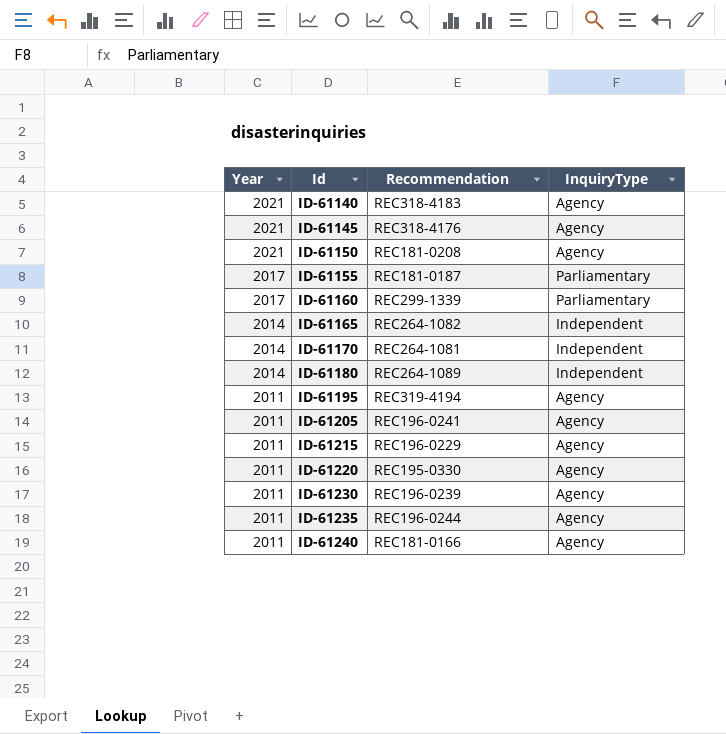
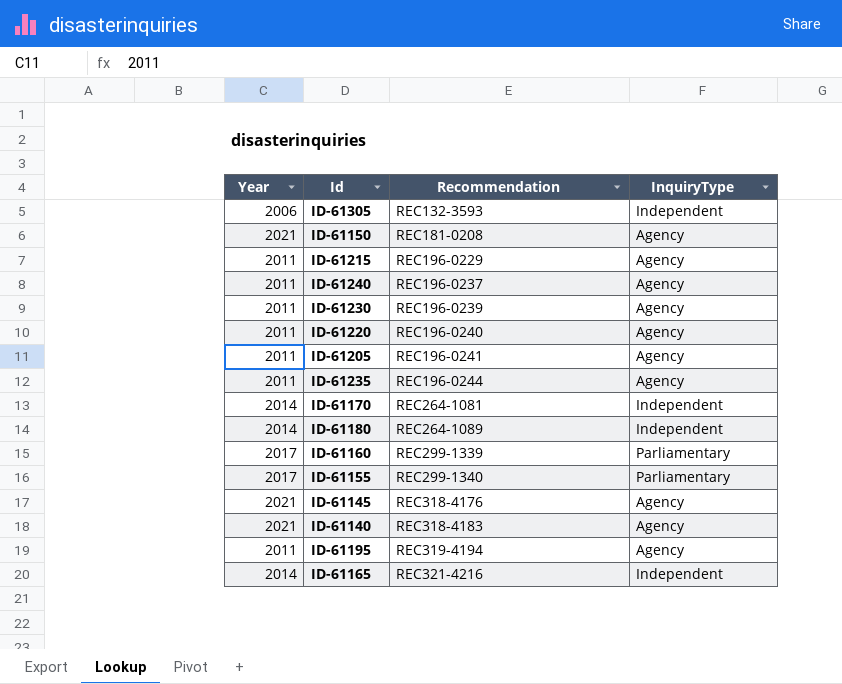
row order: Year descending -> Recommendation ascending
row ID-61305: none -> 2006 | REC132-3593 | Independent
ID-61240 | Recommendation: REC181-0166 -> REC196-0237
ID-61220 | Recommendation: REC195-0330 -> REC196-0240
ID-61155 | Recommendation: REC181-0187 -> REC299-1340
ID-61165 | Recommendation: REC264-1082 -> REC321-4216

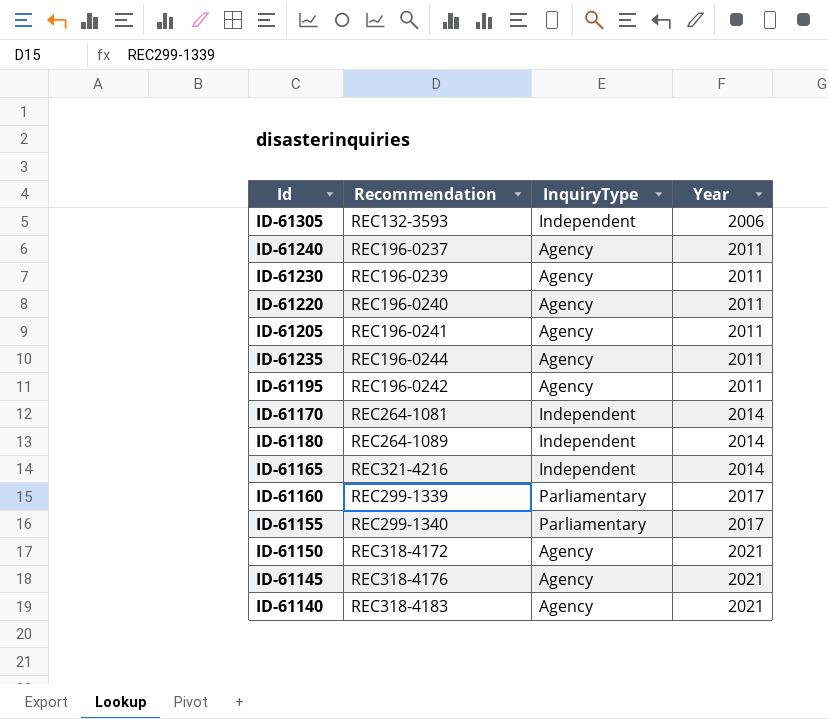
row order: Recommendation ascending -> Year ascending
column Year | position: 1 -> 4
row ID-61215: 2011 | REC196-0229 | Agency -> none
ID-61195 | Recommendation: REC319-4194 -> REC196-0242
ID-61150 | Recommendation: REC181-0208 -> REC318-4172

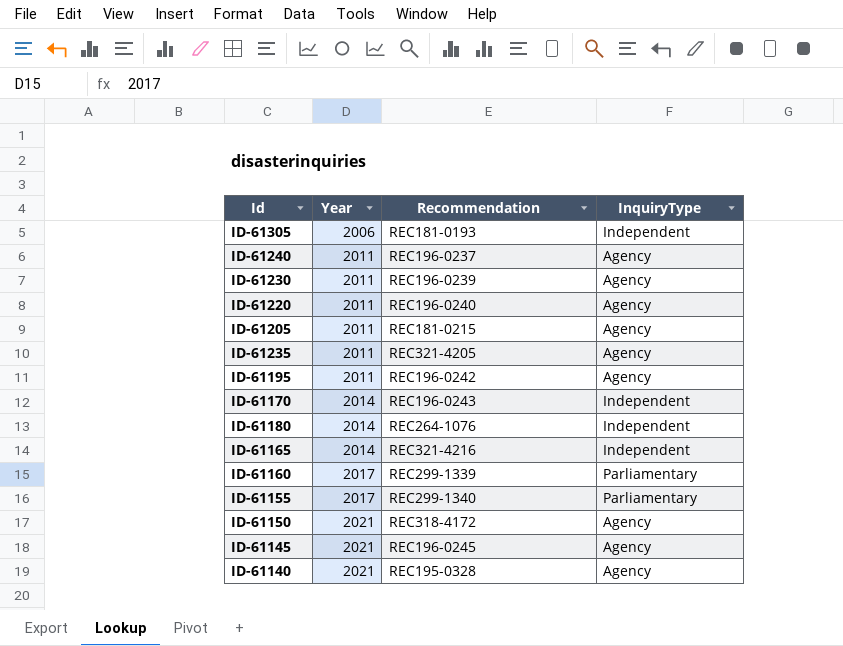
column Year | position: 4 -> 2
ID-61305 | Recommendation: REC132-3593 -> REC181-0193
ID-61205 | Recommendation: REC196-0241 -> REC181-0215
ID-61235 | Recommendation: REC196-0244 -> REC321-4205
ID-61170 | Recommendation: REC264-1081 -> REC196-0243
ID-61180 | Recommendation: REC264-1089 -> REC264-1076
ID-61145 | Recommendation: REC318-4176 -> REC196-0245
ID-61140 | Recommendation: REC318-4183 -> REC195-0328

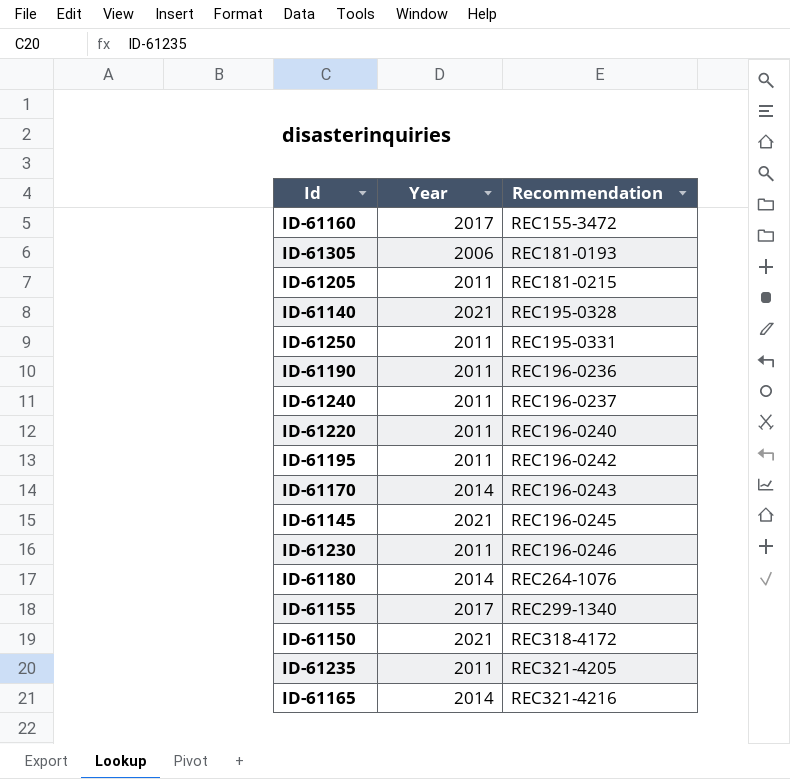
row order: Year ascending -> Recommendation ascending
column InquiryType | position: 4 -> none
ID-61160 | Recommendation: REC299-1339 -> REC155-3472
row ID-61250: none -> 2011 | REC195-0331
row ID-61190: none -> 2011 | REC196-0236
ID-61230 | Recommendation: REC196-0239 -> REC196-0246

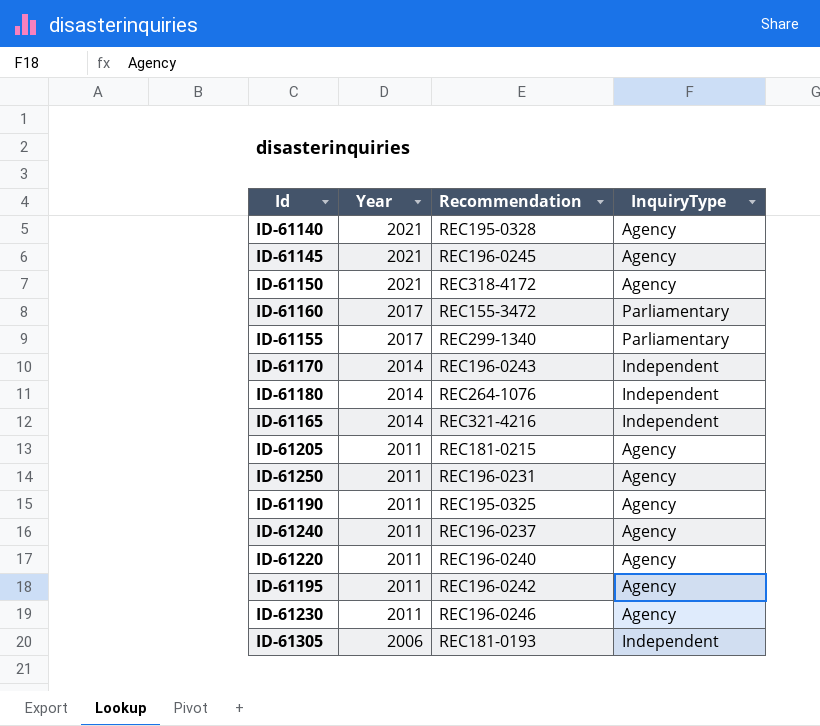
row order: Recommendation ascending -> Year descending
column InquiryType | position: none -> 4
row ID-61235: 2011 | REC321-4205 -> none
ID-61250 | Recommendation: REC195-0331 -> REC196-0231
ID-61190 | Recommendation: REC196-0236 -> REC195-0325

